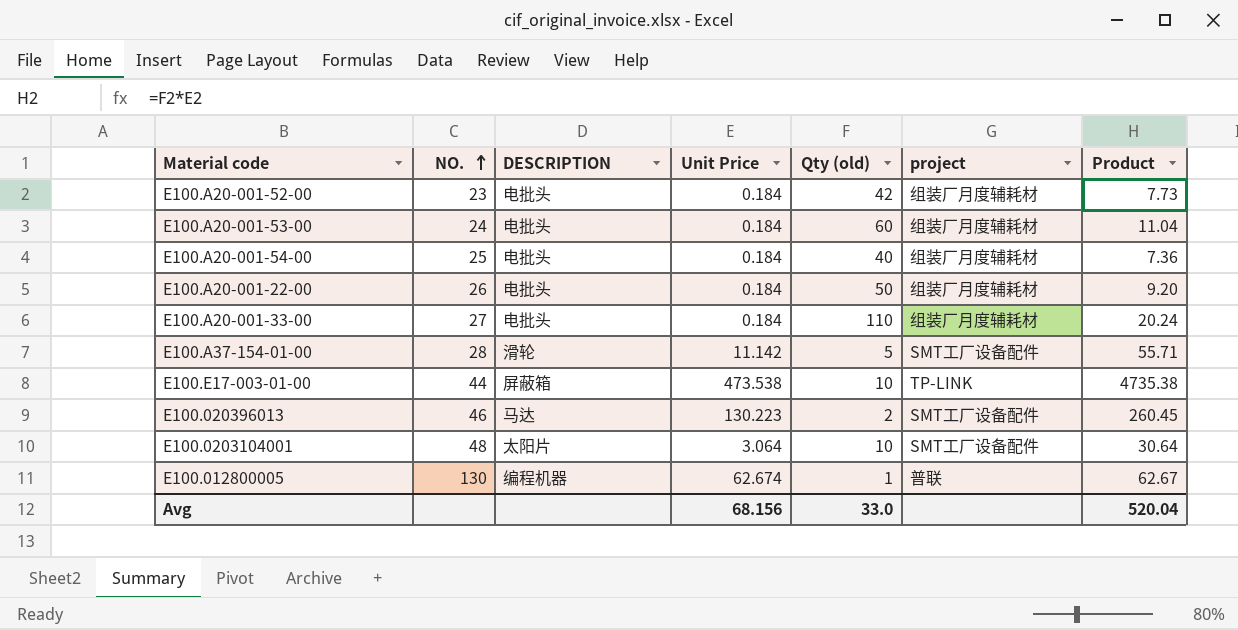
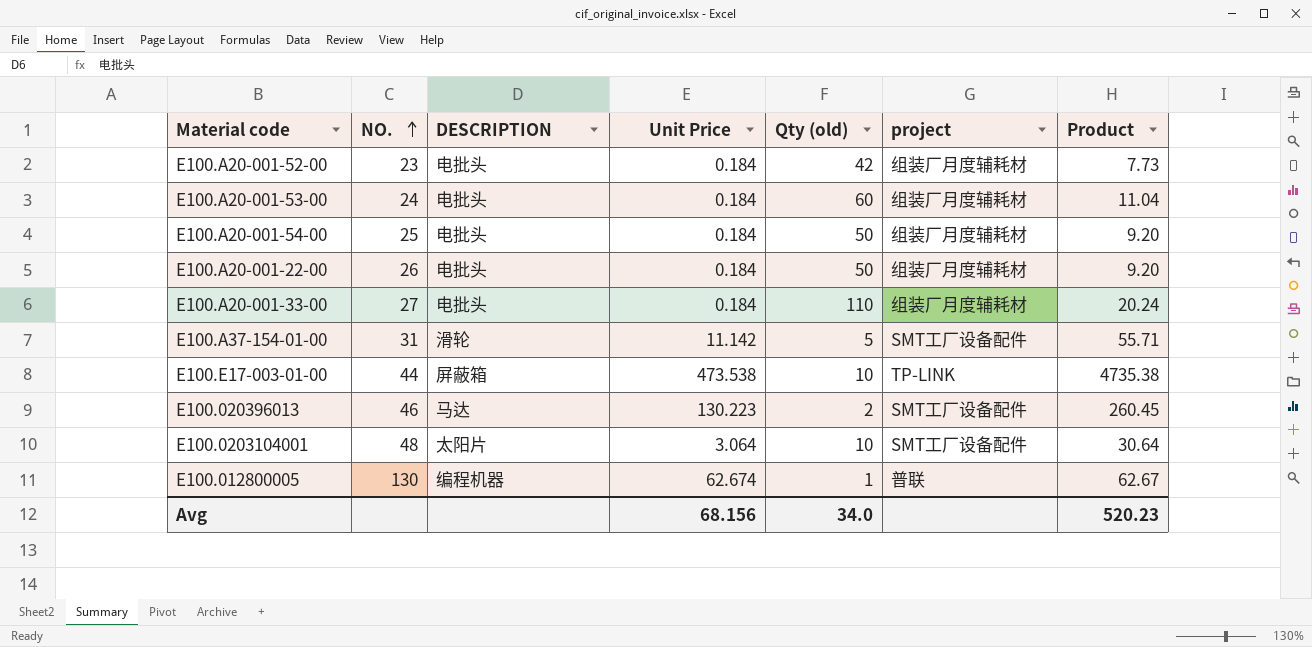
E100.A20-001-54-00 | Qty (old): 40 -> 50
E100.A20-001-54-00 | Product: 7.36 -> 9.20
E100.A37-154-01-00 | NO.: 28 -> 31
Avg | Qty (old): 33.0 -> 34.0
Avg | Product: 520.04 -> 520.23

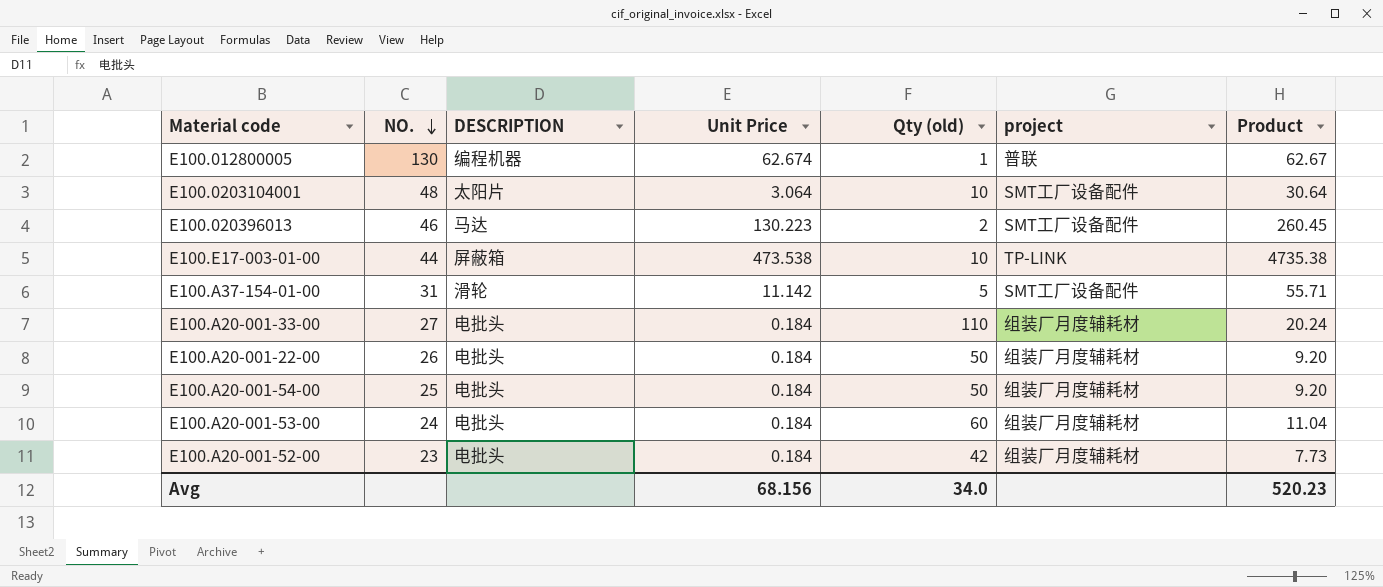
row order: NO. ascending -> NO. descending

